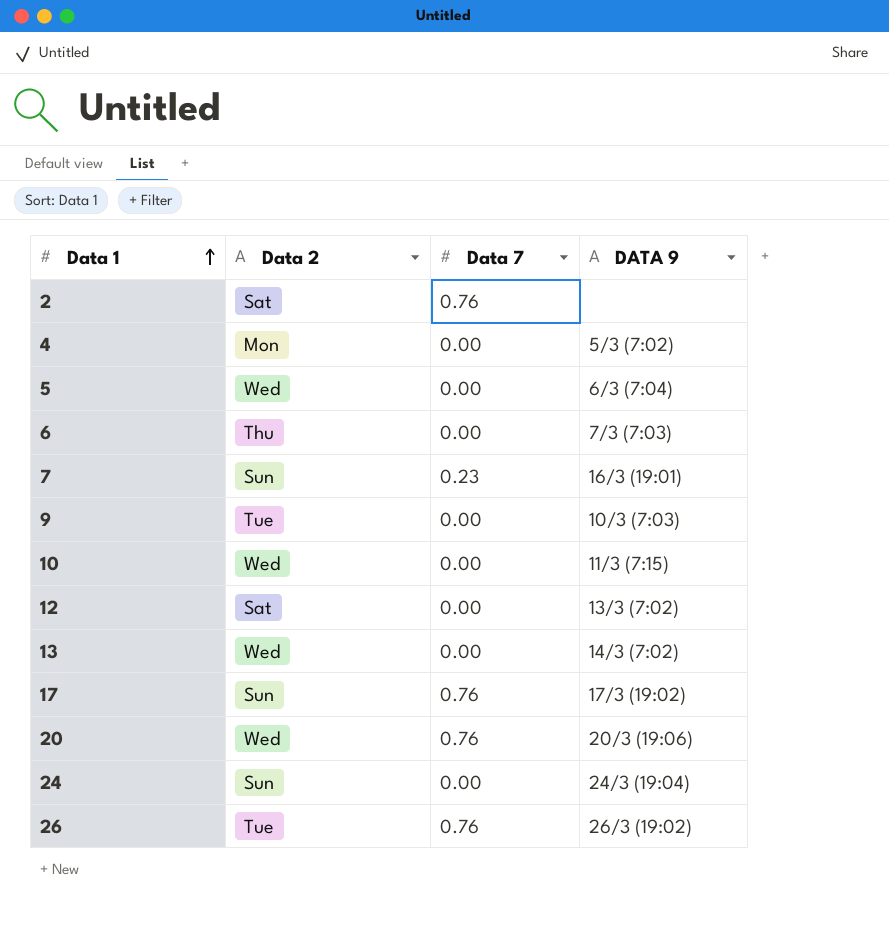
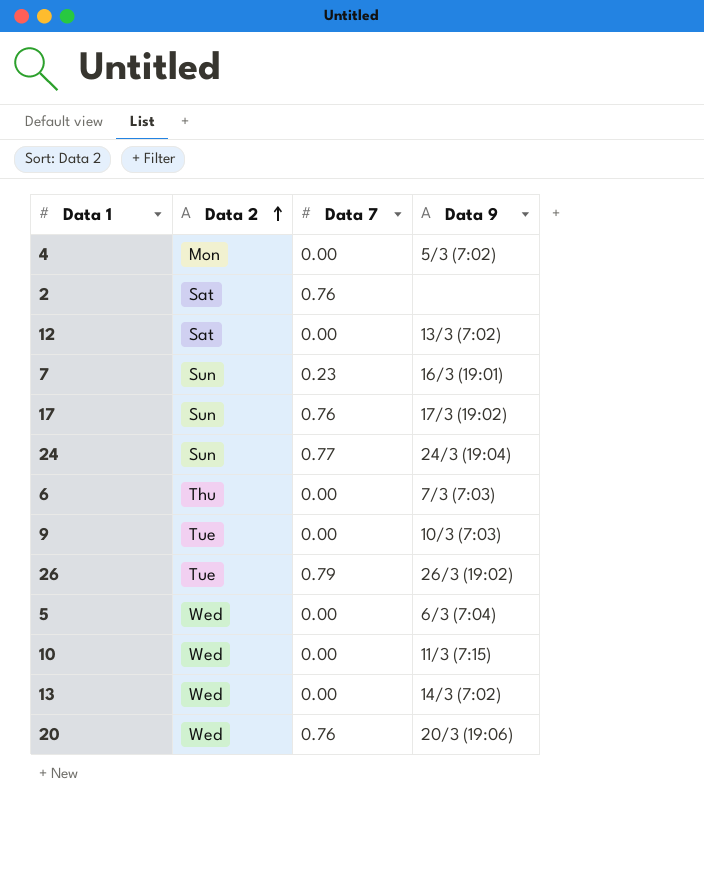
row order: Data 1 ascending -> Data 2 ascending
column name: DATA 9 -> Data 9
24 | Data 7: 0.00 -> 0.77
26 | Data 7: 0.76 -> 0.79

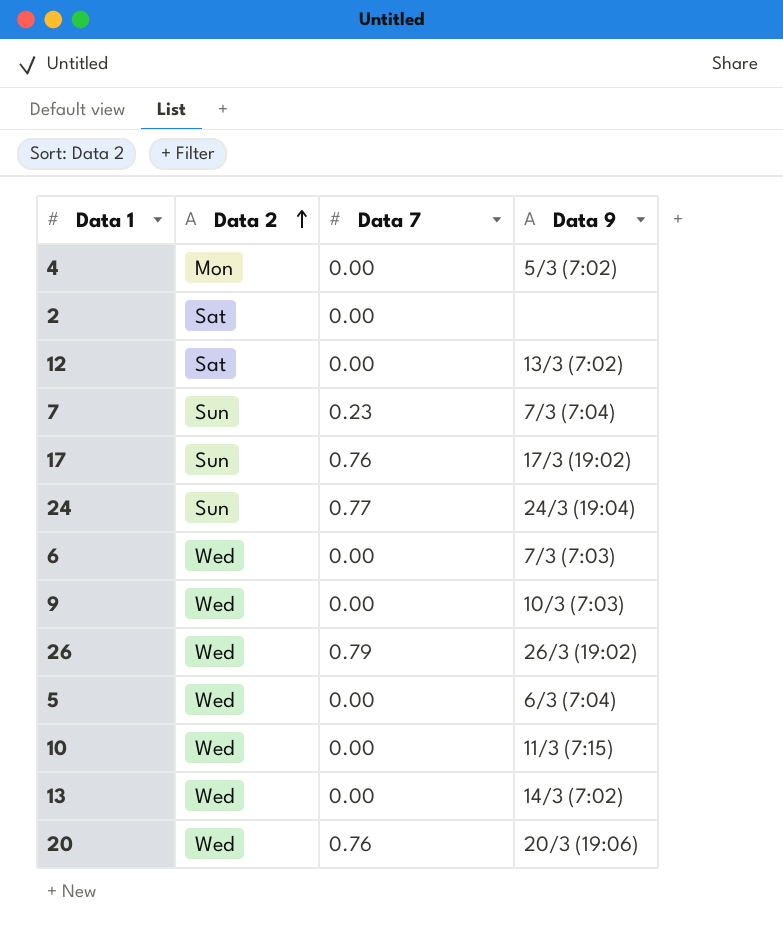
2 | Data 7: 0.76 -> 0.00
7 | Data 9: 16/3 (19:01) -> 7/3 (7:04)
6 | Data 2: Thu -> Wed
9 | Data 2: Tue -> Wed
26 | Data 2: Tue -> Wed

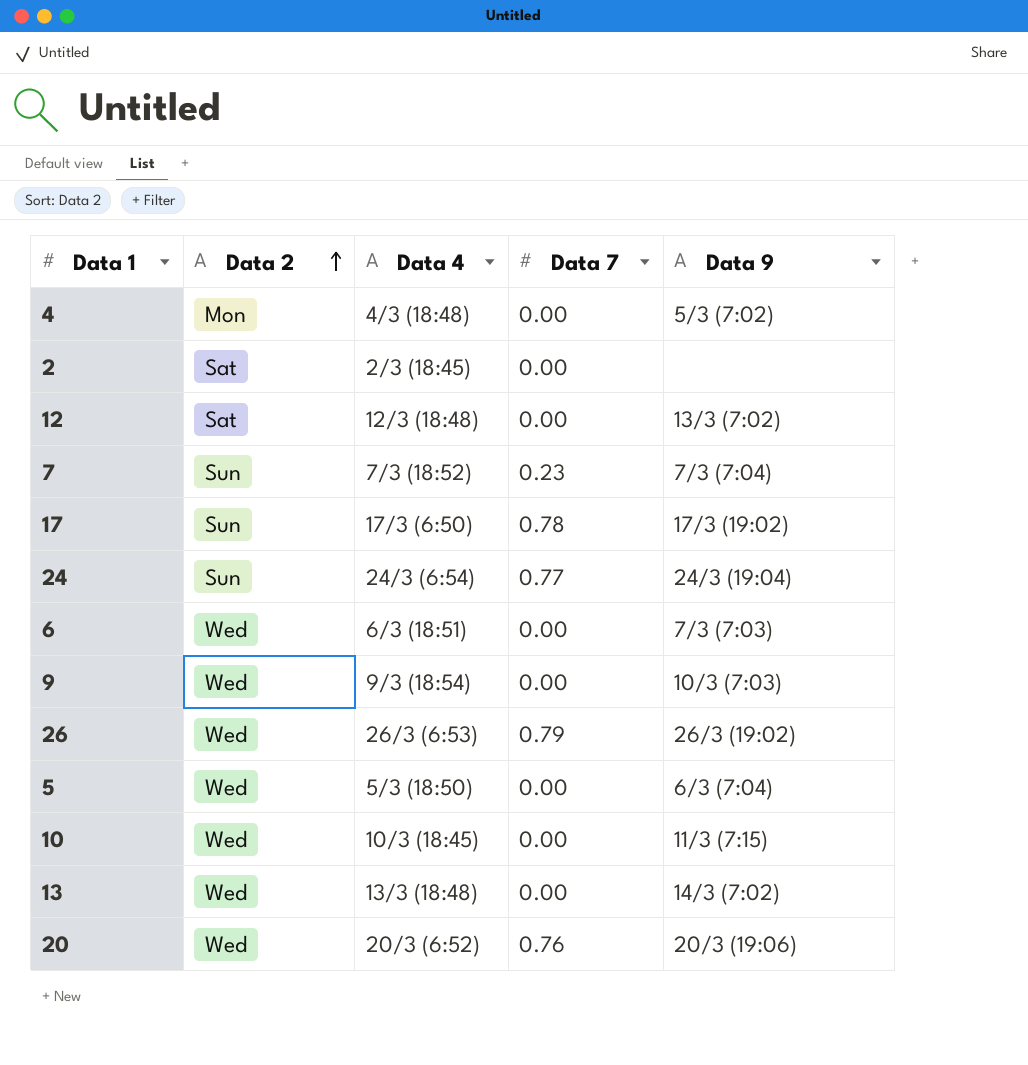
column Data 4 | position: none -> 3
17 | Data 7: 0.76 -> 0.78

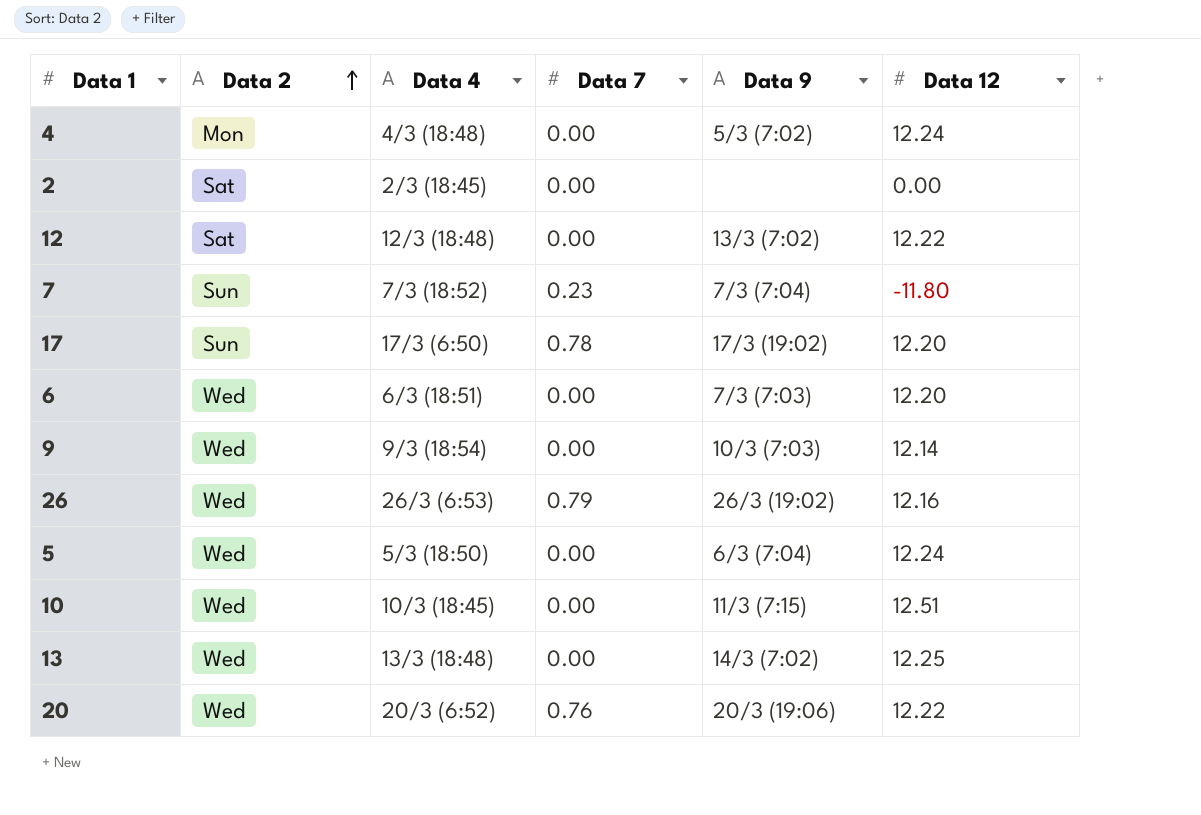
column Data 12 | position: none -> 6
row 24: Sun | 24/3 (6:54) | 0.77 | 24/3 (19:04) -> none

